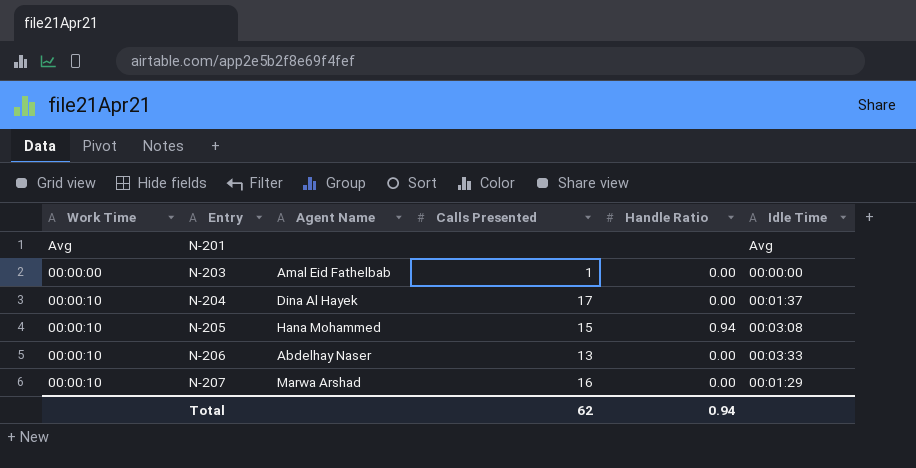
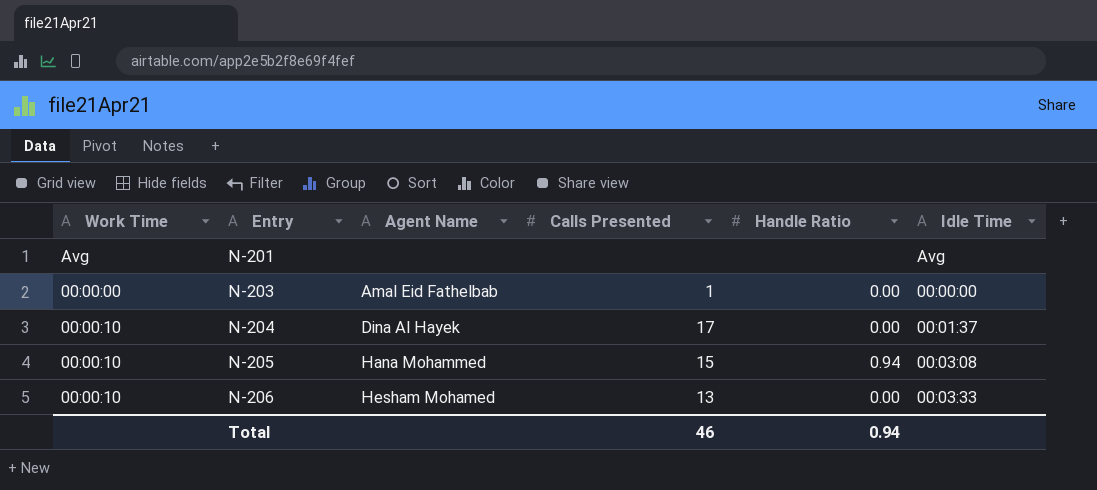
row N-207: 00:00:10 | Marwa Arshad | 16 | 0.00 | 00:01:29 -> none
N-206 | Agent Name: Abdelhay Naser -> Hesham Mohamed
Total | Calls Presented: 62 -> 46

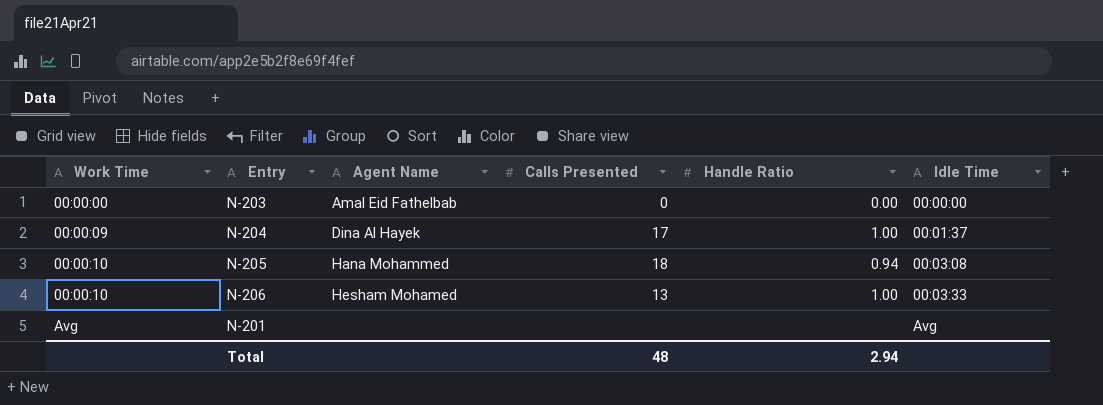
row order: Entry ascending -> Work Time ascending
N-203 | Calls Presented: 1 -> 0
N-204 | Work Time: 00:00:10 -> 00:00:09
N-204 | Handle Ratio: 0.00 -> 1.00
N-205 | Calls Presented: 15 -> 18
N-206 | Handle Ratio: 0.00 -> 1.00
Total | Calls Presented: 46 -> 48
Total | Handle Ratio: 0.94 -> 2.94

